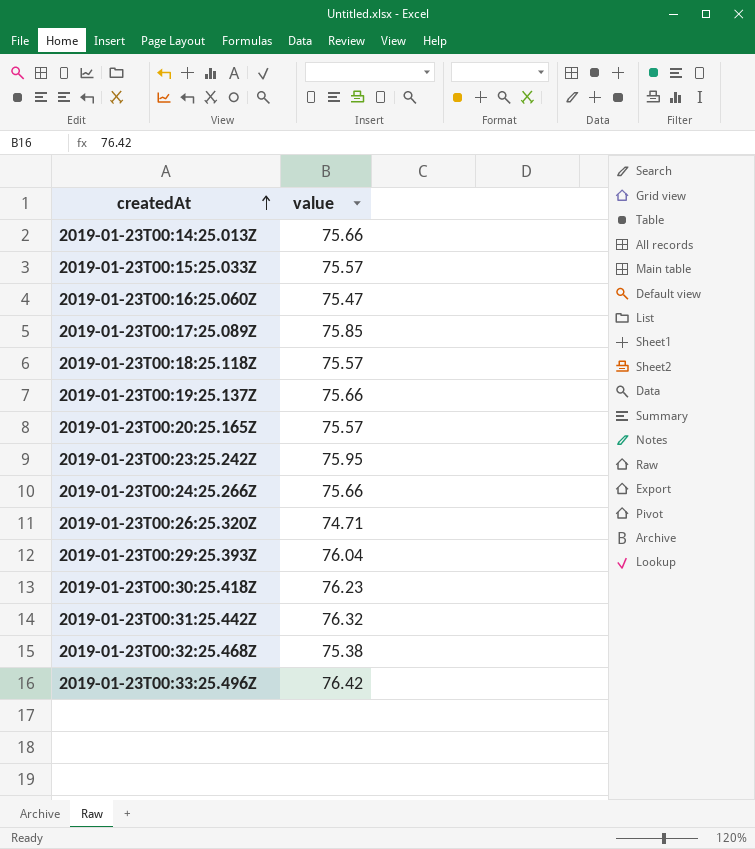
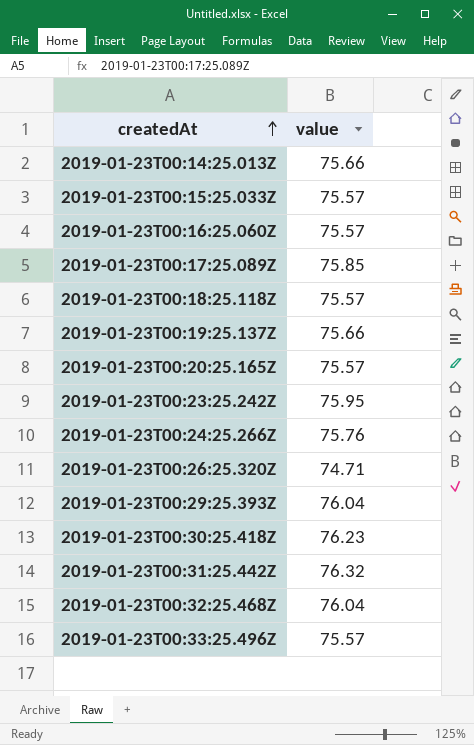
2019-01-23T00:16:25.060Z | value: 75.47 -> 75.57
2019-01-23T00:24:25.266Z | value: 75.66 -> 75.76
2019-01-23T00:32:25.468Z | value: 75.38 -> 76.04
2019-01-23T00:33:25.496Z | value: 76.42 -> 75.57

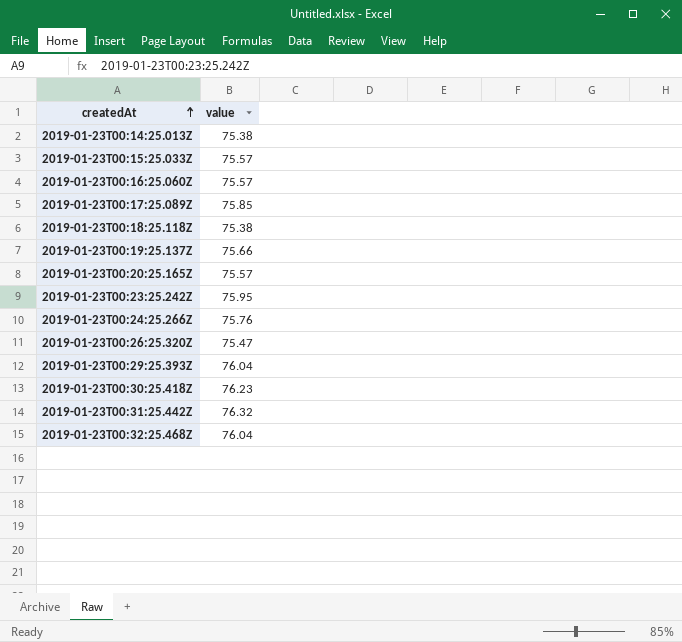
row 2019-01-23T00:33:25.496Z: 75.57 -> none
2019-01-23T00:14:25.013Z | value: 75.66 -> 75.38
2019-01-23T00:18:25.118Z | value: 75.57 -> 75.38
2019-01-23T00:26:25.320Z | value: 74.71 -> 75.47

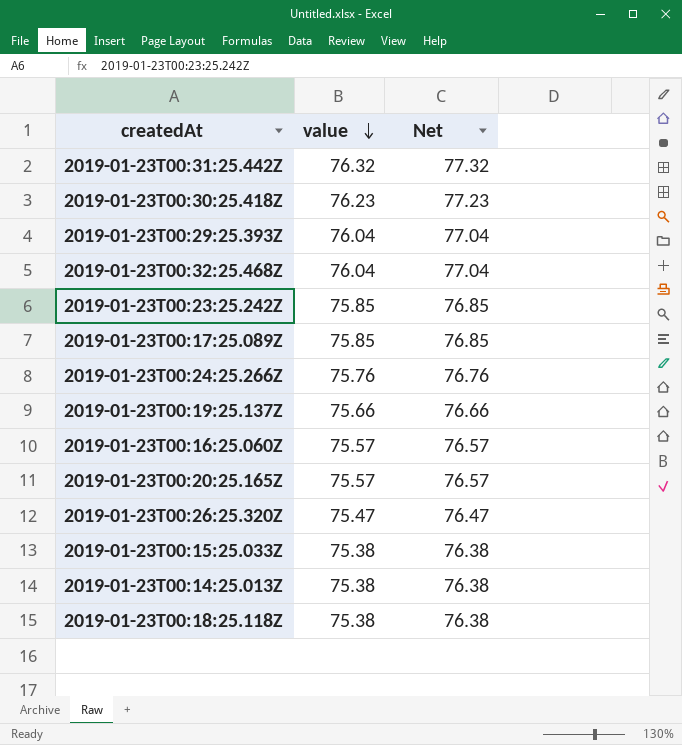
row order: createdAt ascending -> value descending
column Net | formula: none -> [value] + 1
2019-01-23T00:23:25.242Z | value: 75.95 -> 75.85
2019-01-23T00:15:25.033Z | value: 75.57 -> 75.38

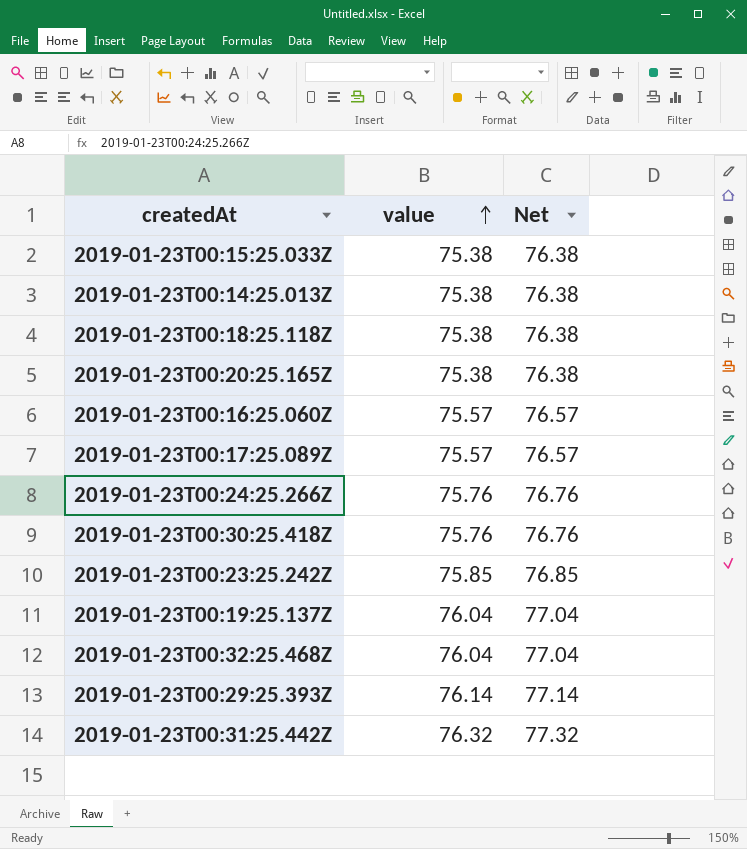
row order: value descending -> value ascending
row 2019-01-23T00:26:25.320Z: 75.47 | 76.47 -> none
2019-01-23T00:20:25.165Z | value: 75.57 -> 75.38
2019-01-23T00:20:25.165Z | Net: 76.57 -> 76.38
2019-01-23T00:17:25.089Z | value: 75.85 -> 75.57
2019-01-23T00:17:25.089Z | Net: 76.85 -> 76.57
2019-01-23T00:30:25.418Z | value: 76.23 -> 75.76
2019-01-23T00:30:25.418Z | Net: 77.23 -> 76.76
2019-01-23T00:19:25.137Z | value: 75.66 -> 76.04
2019-01-23T00:19:25.137Z | Net: 76.66 -> 77.04
2019-01-23T00:29:25.393Z | value: 76.04 -> 76.14
2019-01-23T00:29:25.393Z | Net: 77.04 -> 77.14

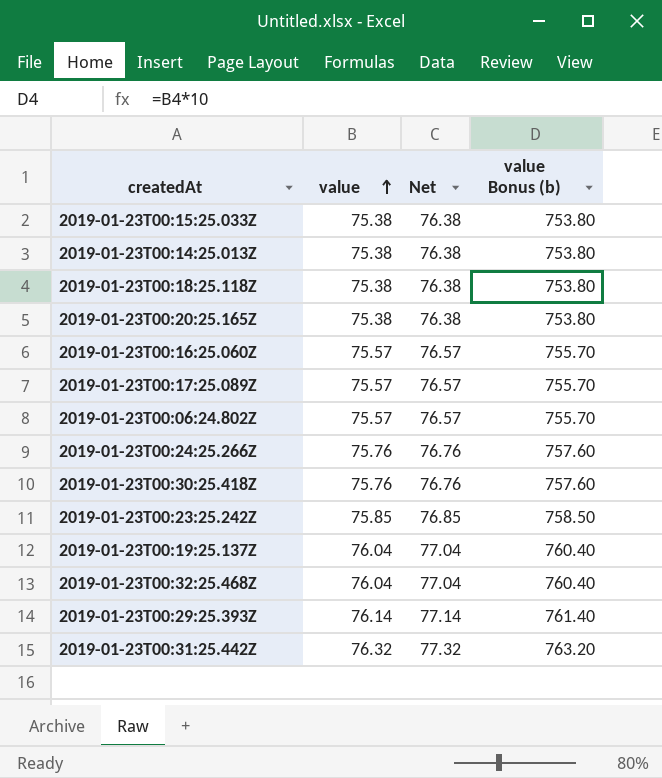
column value Bonus (b) | formula: none -> [value] * 10
row 2019-01-23T00:06:24.802Z: none -> 75.57 | 76.57 | 755.70

